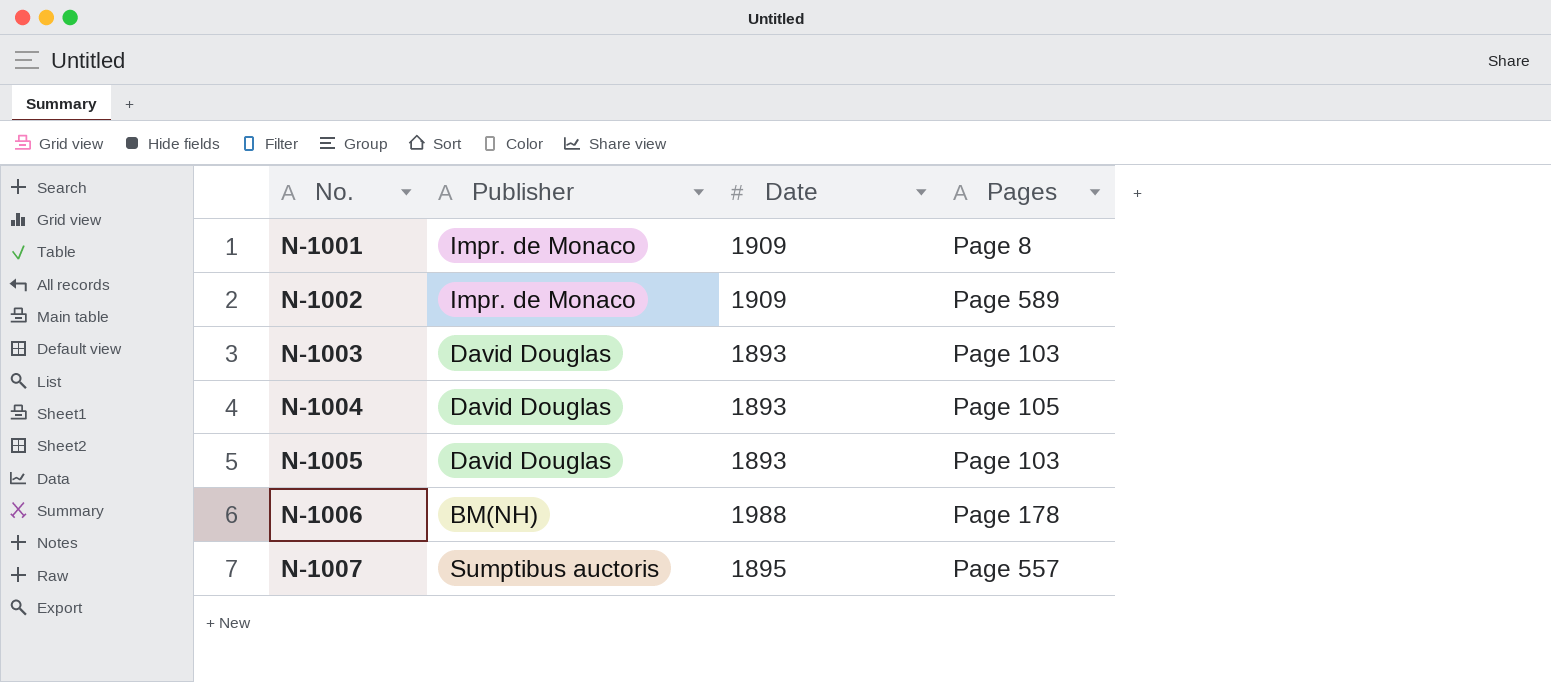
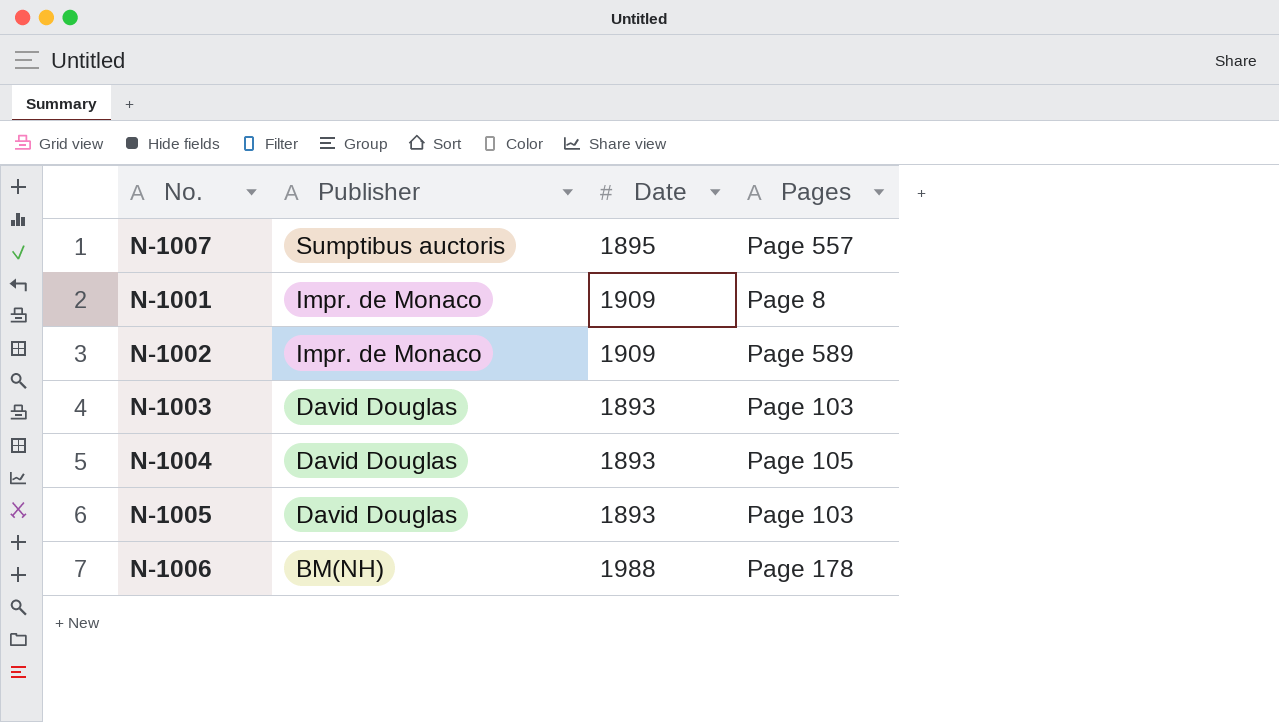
row order: No. ascending -> Publisher descending

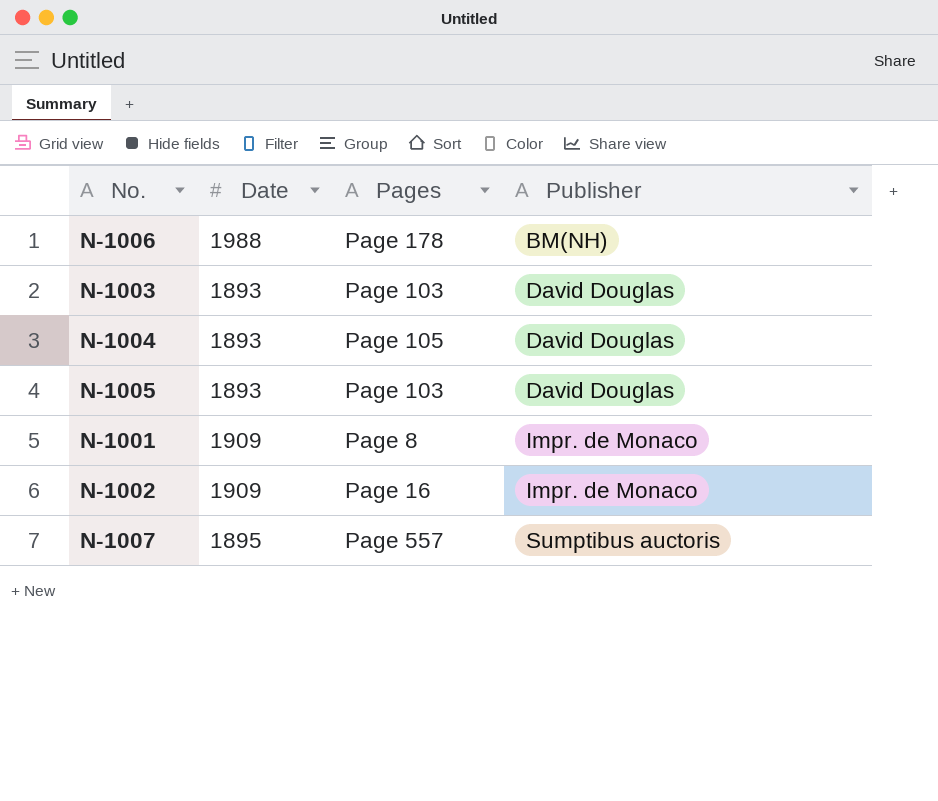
row order: Publisher descending -> Publisher ascending
column Publisher | position: 2 -> 4
N-1002 | Pages: Page 589 -> Page 16

